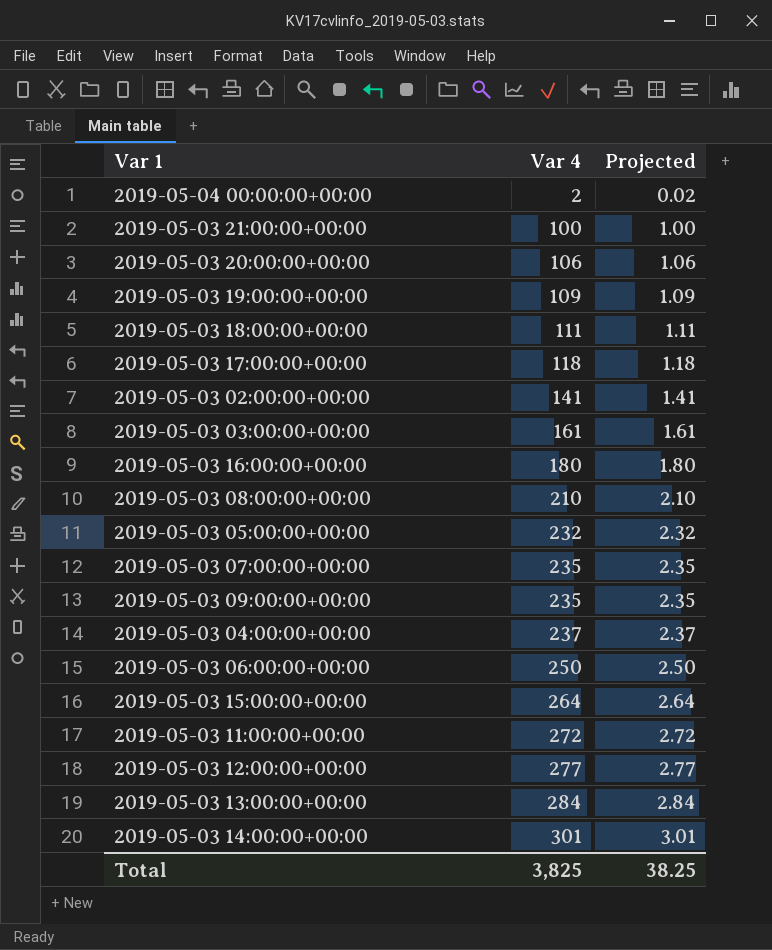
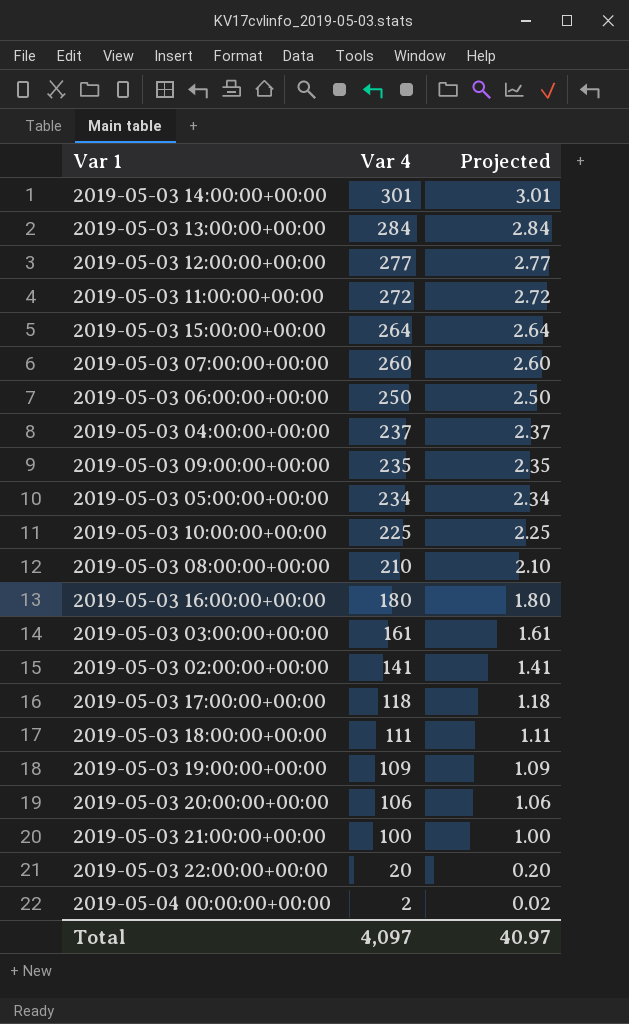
row order: Var 4 ascending -> Var 4 descending
2019-05-03 07:00:00+00:00 | Var 4: 235 -> 260
2019-05-03 07:00:00+00:00 | Projected: 2.35 -> 2.60
2019-05-03 05:00:00+00:00 | Var 4: 232 -> 234
2019-05-03 05:00:00+00:00 | Projected: 2.32 -> 2.34
row 2019-05-03 10:00:00+00:00: none -> 225 | 2.25
row 2019-05-03 22:00:00+00:00: none -> 20 | 0.20
Total | Var 4: 3,825 -> 4,097
Total | Projected: 38.25 -> 40.97

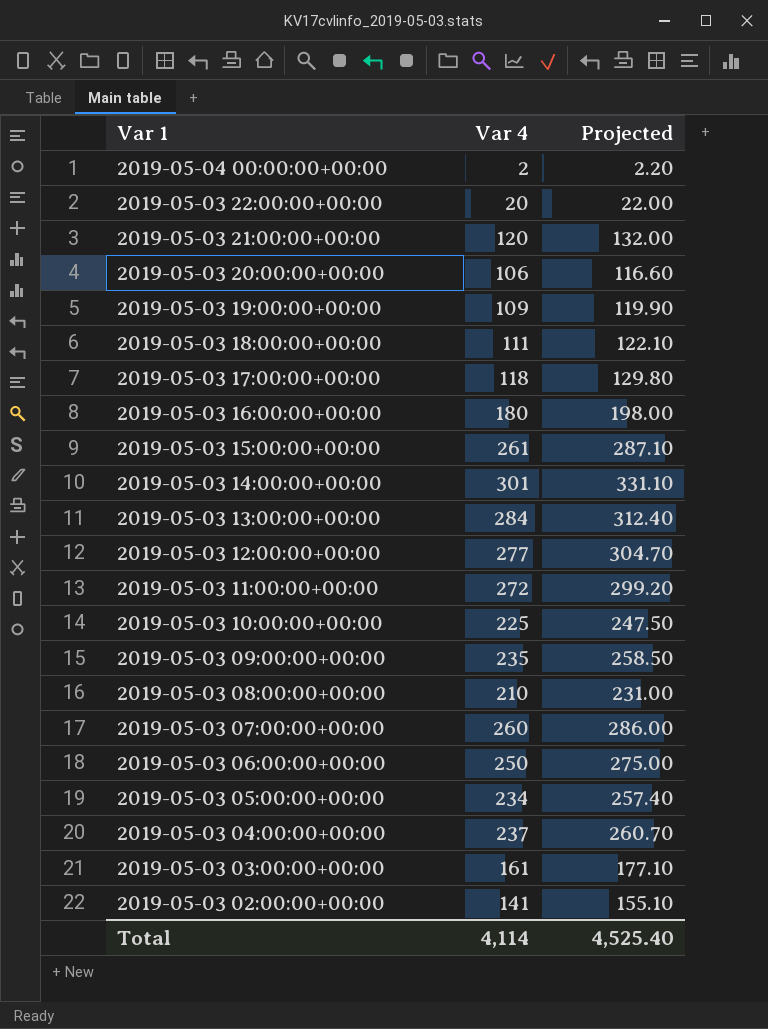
row order: Var 4 descending -> Var 1 descending
column Projected | formula: [Var 4] * 0.01 -> [Var 4] * 1.1
2019-05-03 21:00:00+00:00 | Var 4: 100 -> 120
2019-05-03 15:00:00+00:00 | Var 4: 264 -> 261
Total | Var 4: 4,097 -> 4,114
Total | Projected: 40.97 -> 4,525.40

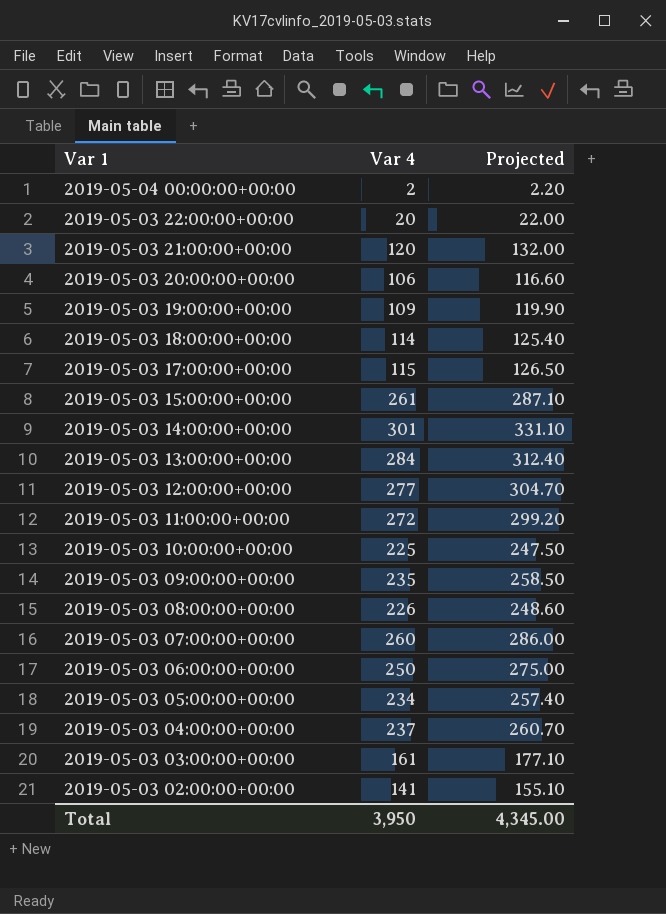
row 2019-05-03 16:00:00+00:00: 180 | 198.00 -> none
2019-05-03 18:00:00+00:00 | Var 4: 111 -> 114
2019-05-03 18:00:00+00:00 | Projected: 122.10 -> 125.40
2019-05-03 17:00:00+00:00 | Var 4: 118 -> 115
2019-05-03 17:00:00+00:00 | Projected: 129.80 -> 126.50
2019-05-03 08:00:00+00:00 | Var 4: 210 -> 226
2019-05-03 08:00:00+00:00 | Projected: 231.00 -> 248.60
Total | Var 4: 4,114 -> 3,950
Total | Projected: 4,525.40 -> 4,345.00

